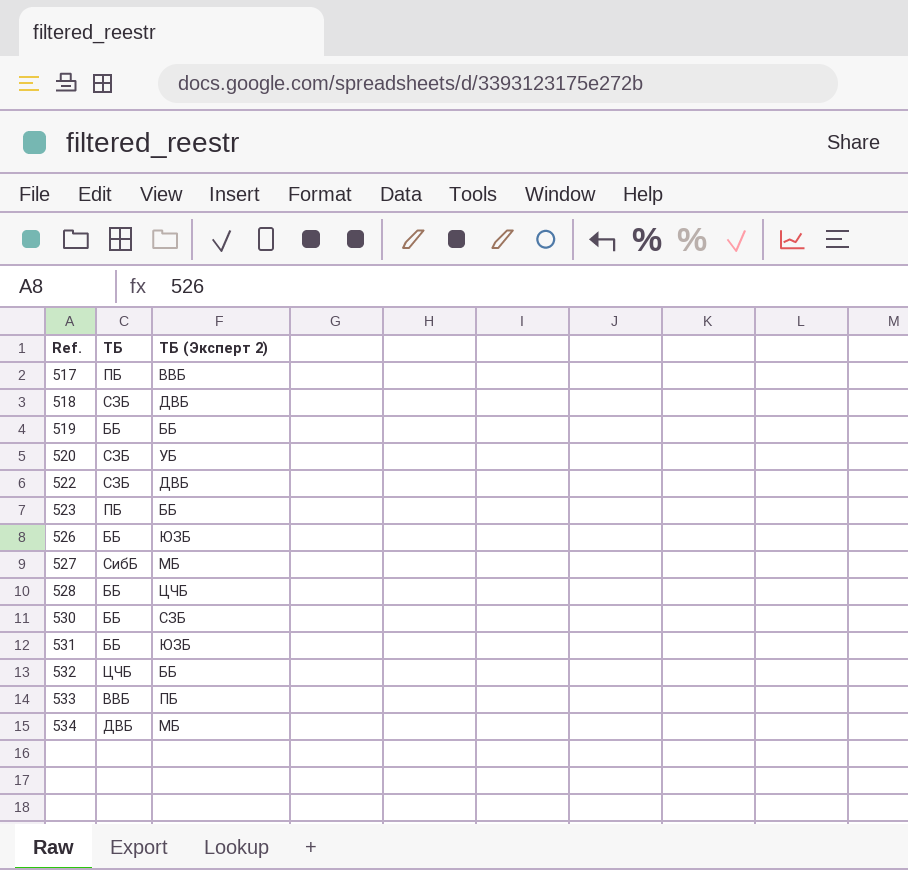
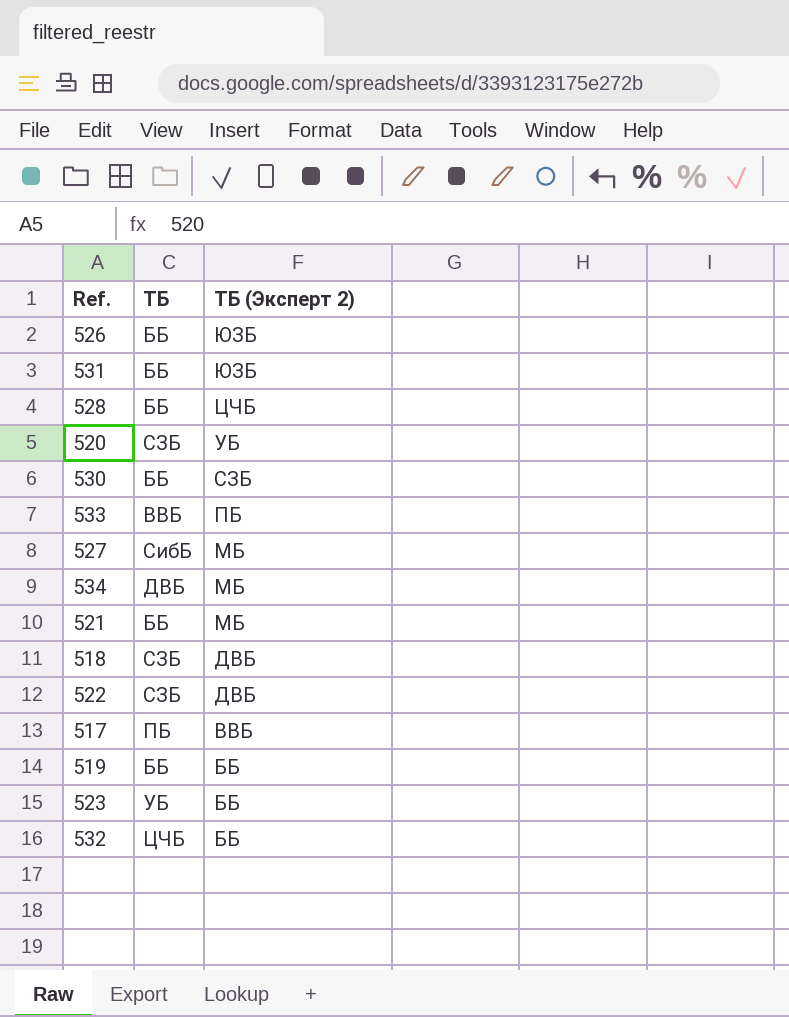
row order: Ref. ascending -> ТБ (Эксперт 2) descending
row 521: none -> ББ | МБ
523 | ТБ: ПБ -> УБ

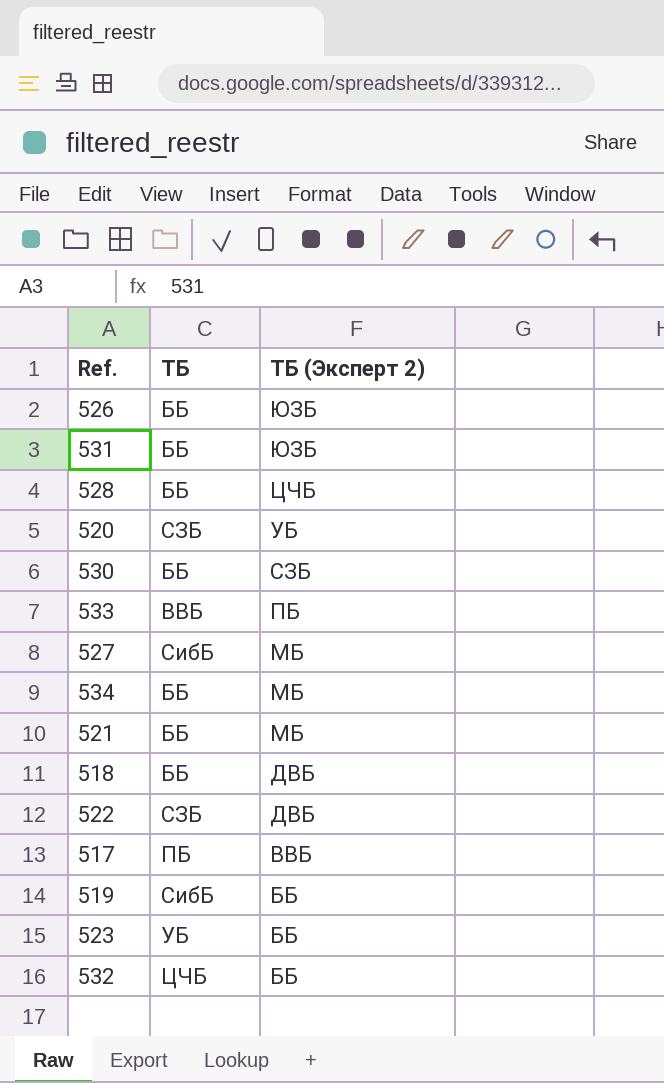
534 | ТБ: ДВБ -> ББ
518 | ТБ: СЗБ -> ББ
519 | ТБ: ББ -> СибБ

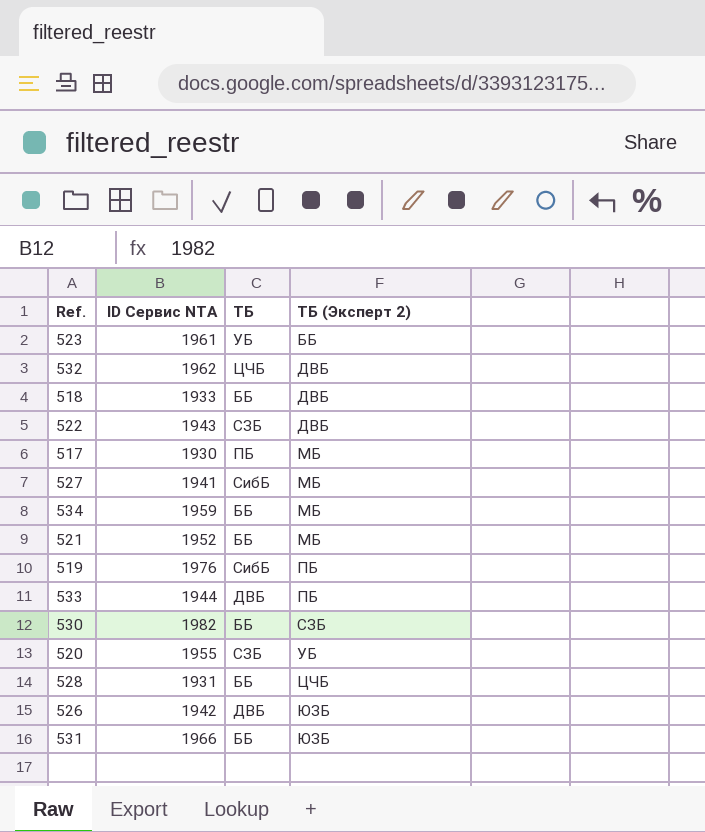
row order: ТБ (Эксперт 2) descending -> ТБ (Эксперт 2) ascending
column ID Сервис NTA | position: none -> 2
532 | ТБ (Эксперт 2): ББ -> ДВБ
517 | ТБ (Эксперт 2): ВВБ -> МБ
519 | ТБ (Эксперт 2): ББ -> ПБ
533 | ТБ: ВВБ -> ДВБ
526 | ТБ: ББ -> ДВБ

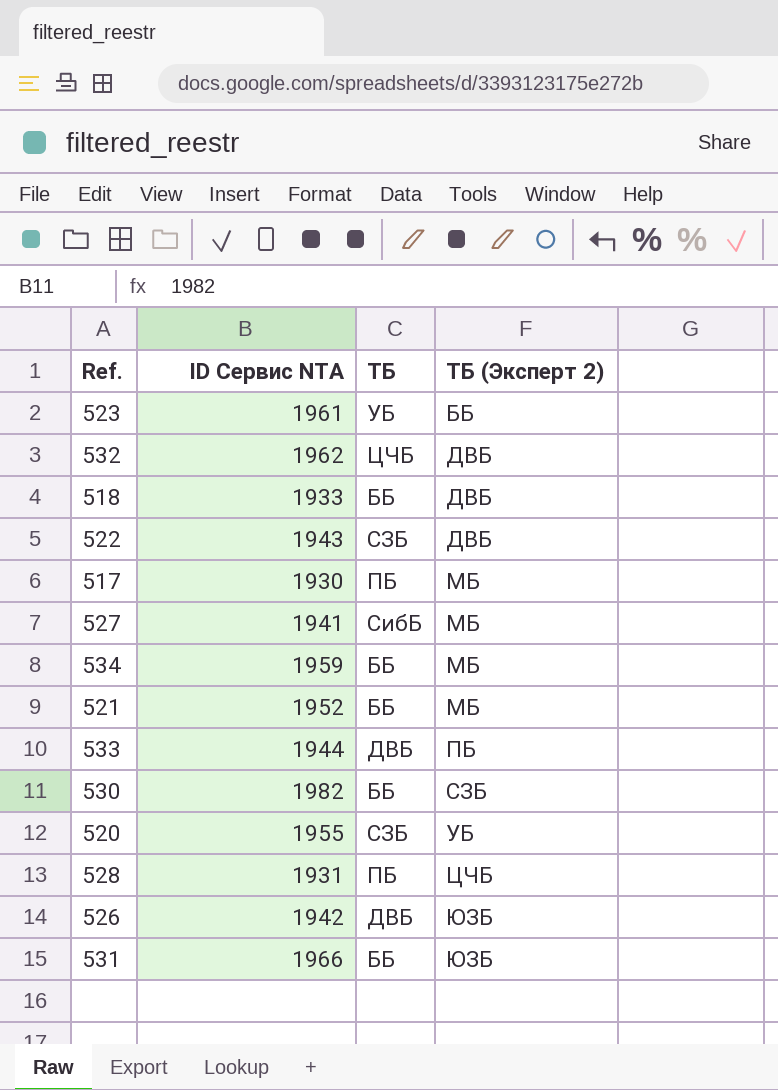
row 519: 1976 | СибБ | ПБ -> none
528 | ТБ: ББ -> ПБ

